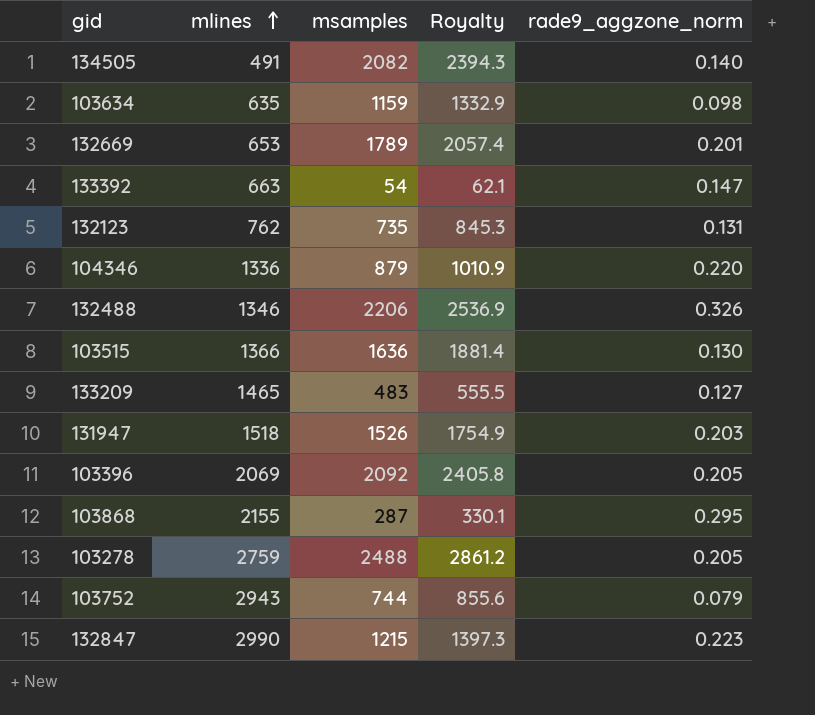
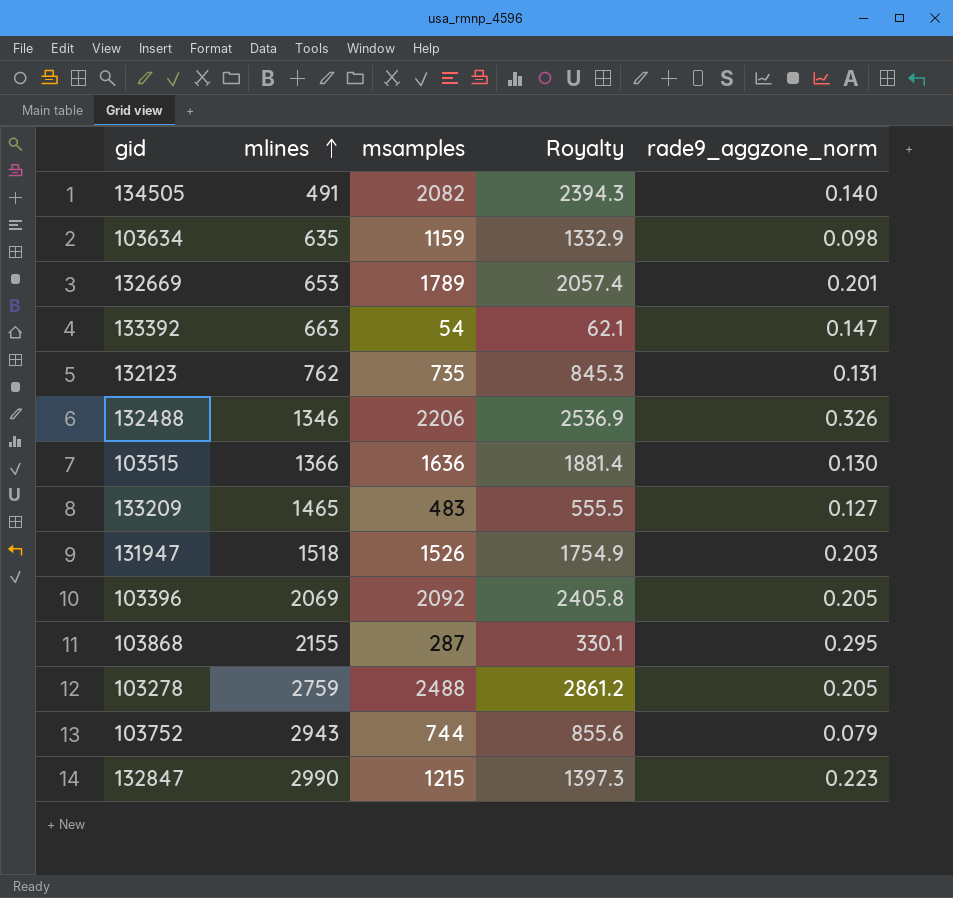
row 104346: 1336 | 879 | 1010.9 | 0.220 -> none

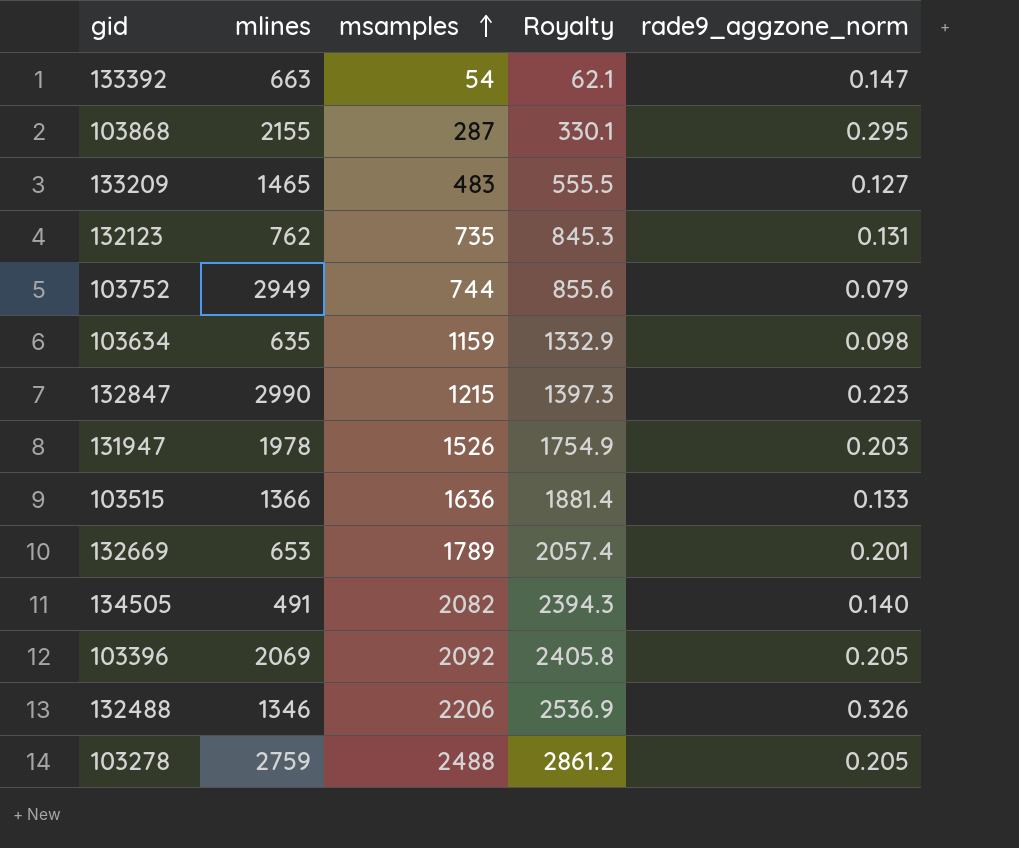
row order: mlines ascending -> msamples ascending
103752 | mlines: 2943 -> 2949
131947 | mlines: 1518 -> 1978
103515 | rade9_aggzone_norm: 0.130 -> 0.133

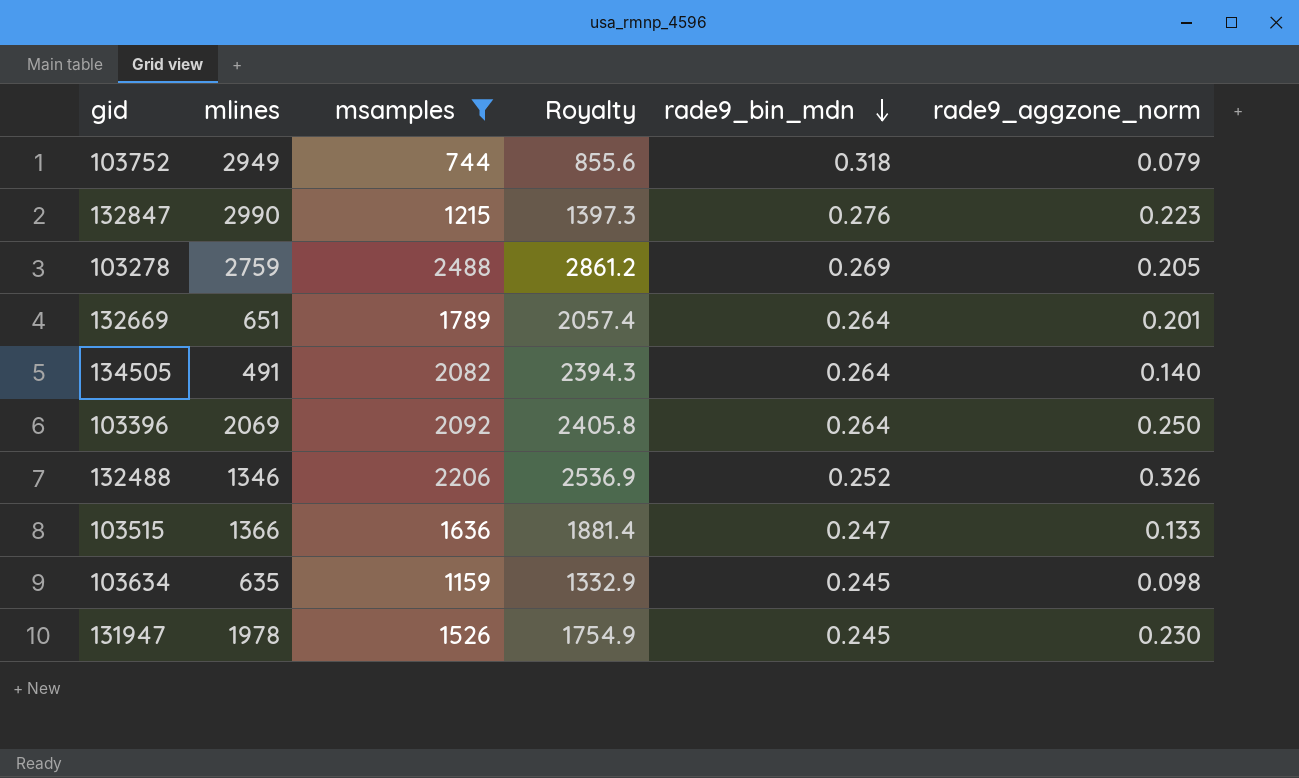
filter: none -> msamples >= 744
row order: msamples ascending -> rade9_bin_mdn descending
column rade9_bin_mdn | position: none -> 5
132669 | mlines: 653 -> 651
103396 | rade9_aggzone_norm: 0.205 -> 0.250
131947 | rade9_aggzone_norm: 0.203 -> 0.230

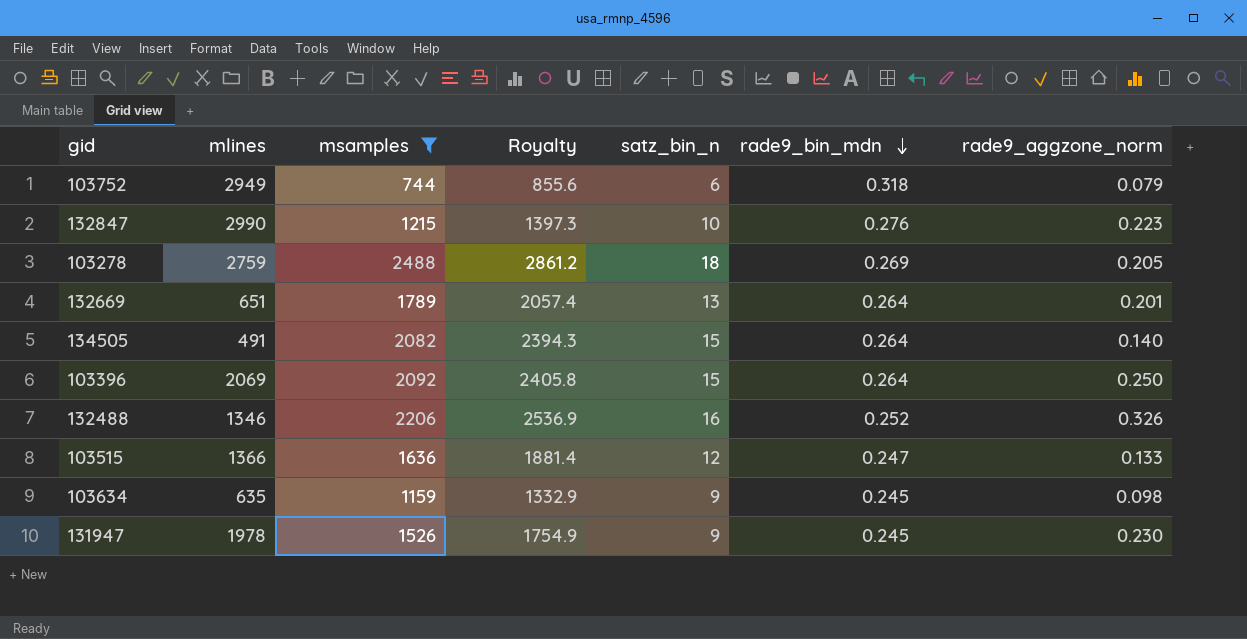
column satz_bin_n | position: none -> 5

